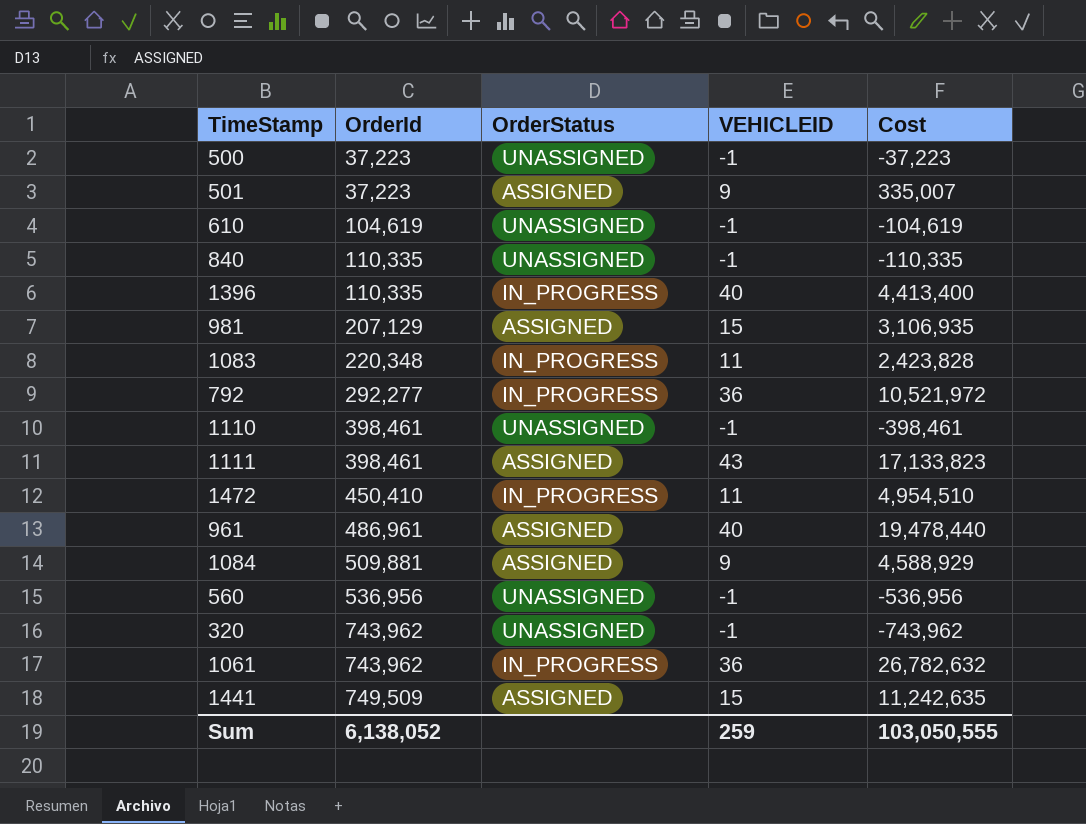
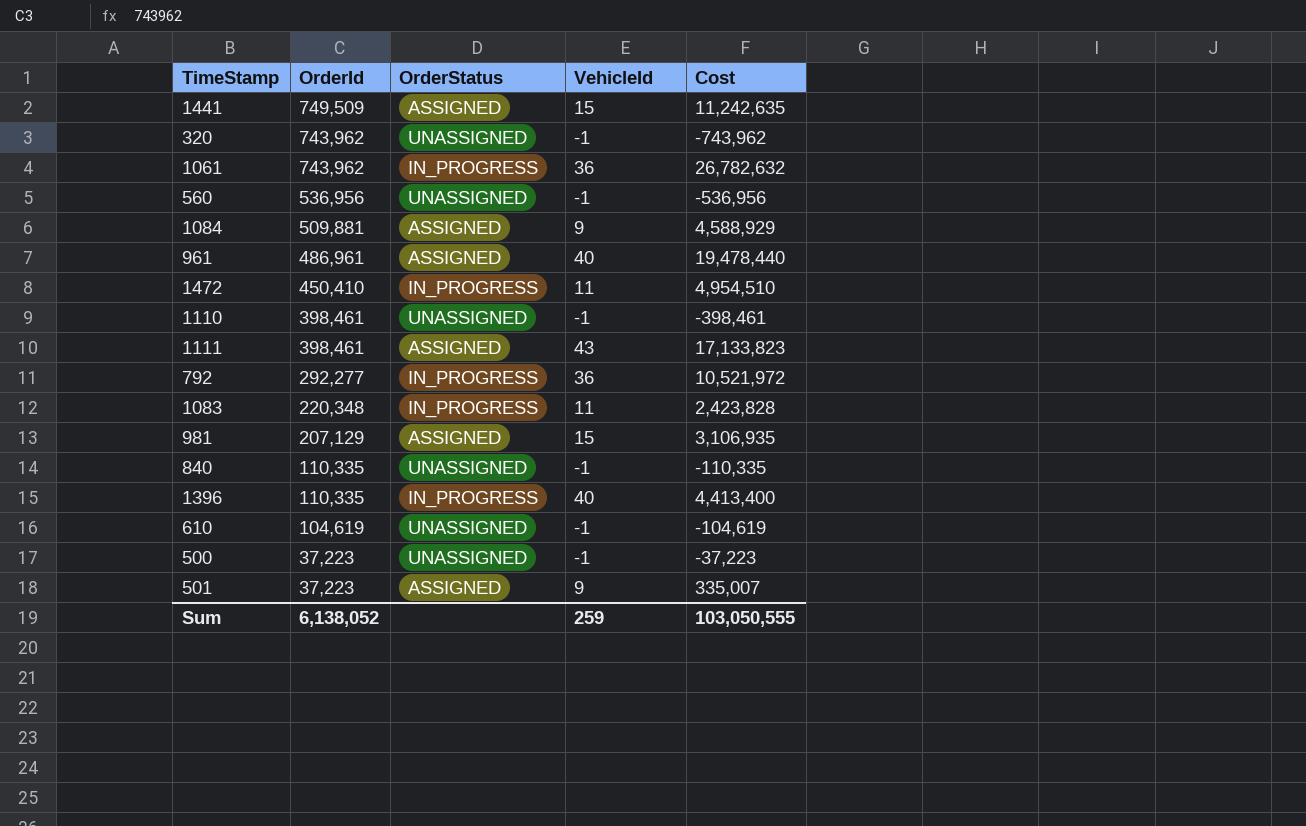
row order: OrderId ascending -> OrderId descending
column name: VEHICLEID -> VehicleId

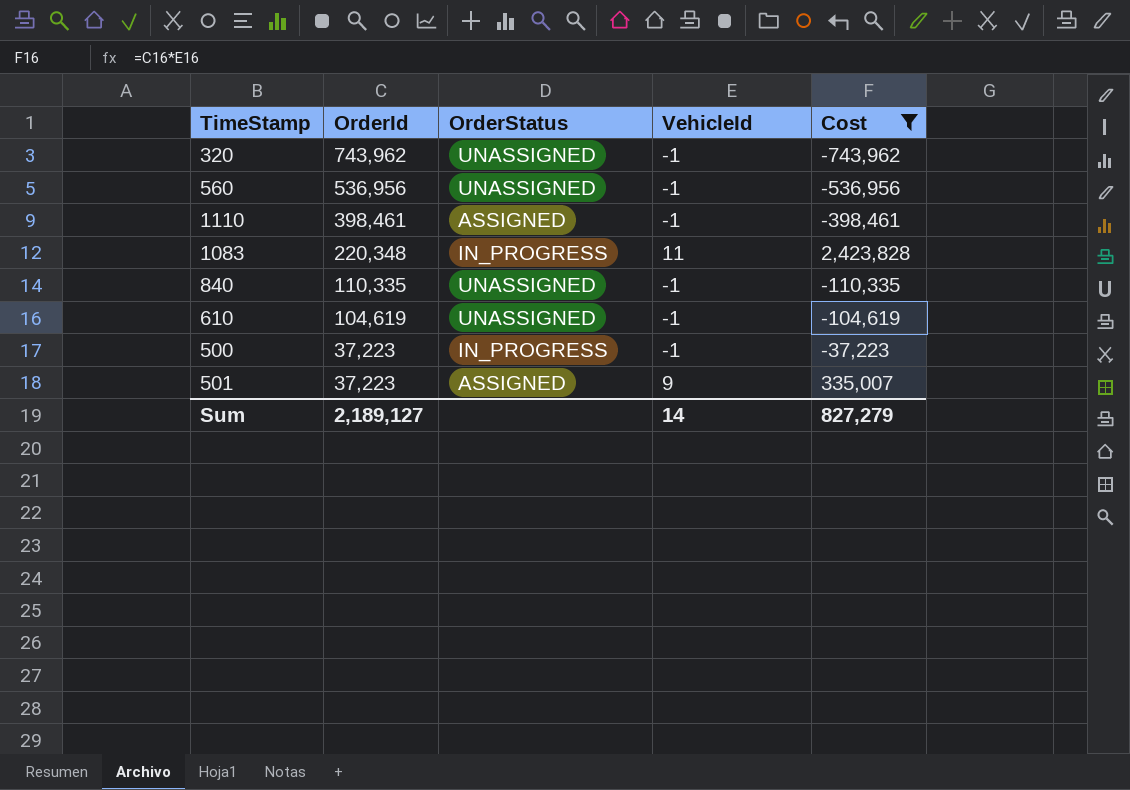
filter: none -> Cost <= 2,423,828
1110 | OrderStatus: UNASSIGNED -> ASSIGNED
500 | OrderStatus: UNASSIGNED -> IN_PROGRESS
Sum | OrderId: 6,138,052 -> 2,189,127
Sum | VehicleId: 259 -> 14
Sum | Cost: 103,050,555 -> 827,279

